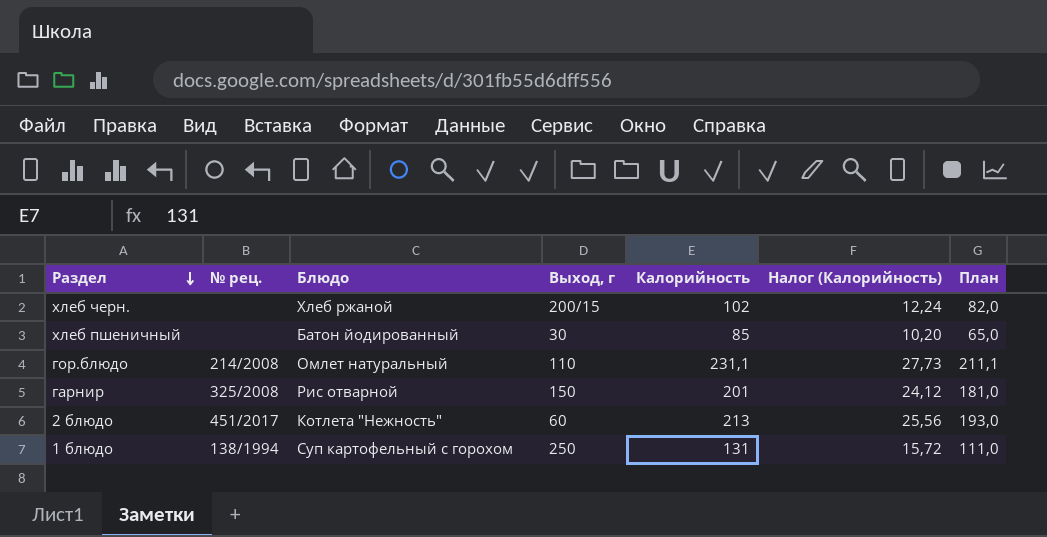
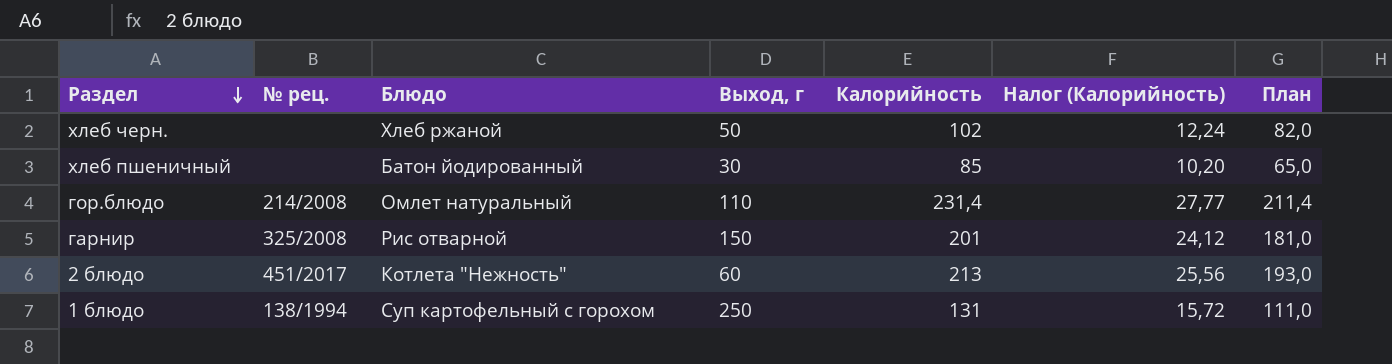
хлеб черн. | Выход, г: 200/15 -> 50
гор.блюдо | Калорийность: 231,1 -> 231,4
гор.блюдо | Налог (Калорийность): 27,73 -> 27,77
гор.блюдо | План: 211,1 -> 211,4

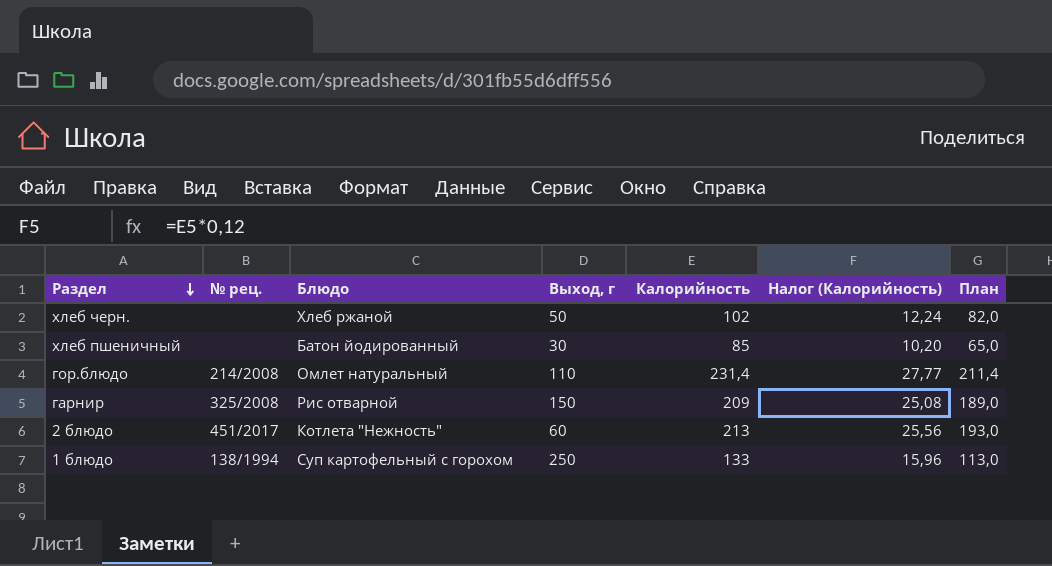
гарнир | Калорийность: 201 -> 209
гарнир | Налог (Калорийность): 24,12 -> 25,08
гарнир | План: 181,0 -> 189,0
1 блюдо | Калорийность: 131 -> 133
1 блюдо | Налог (Калорийность): 15,72 -> 15,96
1 блюдо | План: 111,0 -> 113,0

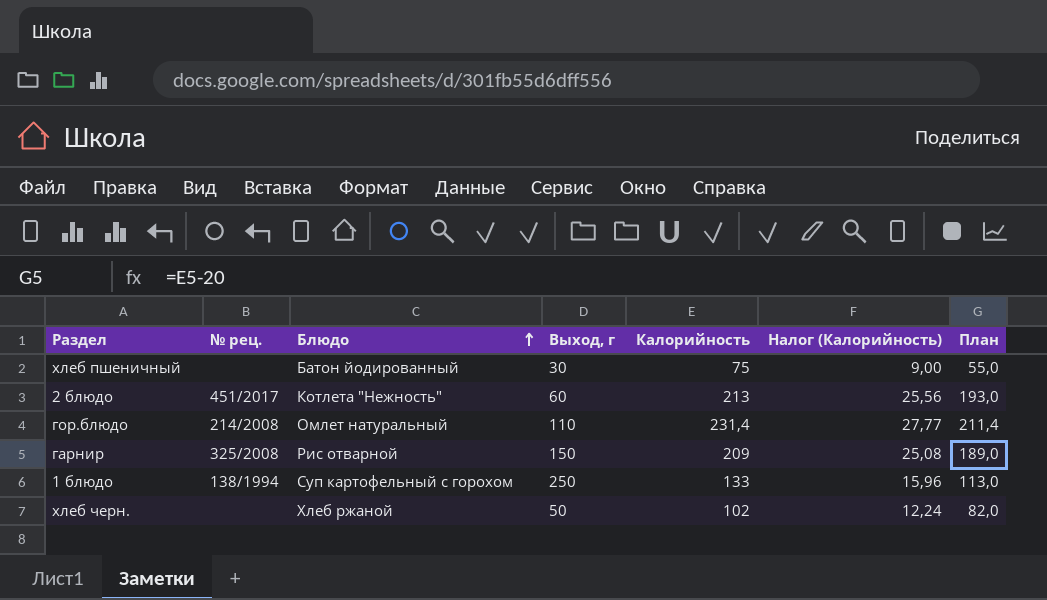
row order: Раздел descending -> Блюдо ascending
хлеб пшеничный | Калорийность: 85 -> 75
хлеб пшеничный | Налог (Калорийность): 10,20 -> 9,00
хлеб пшеничный | План: 65,0 -> 55,0

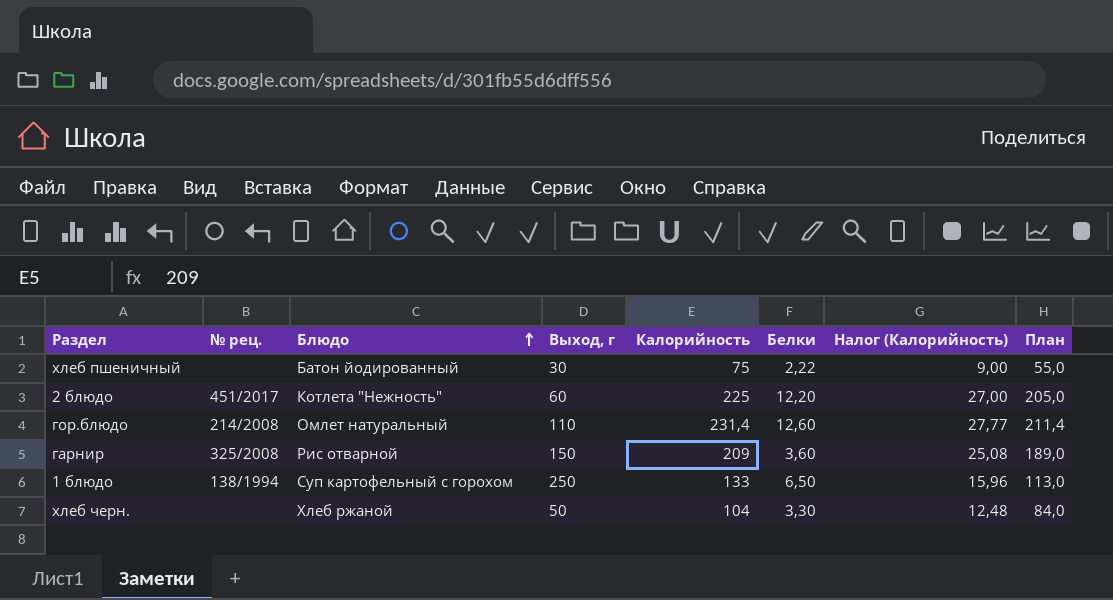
column Белки | position: none -> 6
2 блюдо | Калорийность: 213 -> 225
2 блюдо | Налог (Калорийность): 25,56 -> 27,00
2 блюдо | План: 193,0 -> 205,0
хлеб черн. | Калорийность: 102 -> 104
хлеб черн. | Налог (Калорийность): 12,24 -> 12,48
хлеб черн. | План: 82,0 -> 84,0

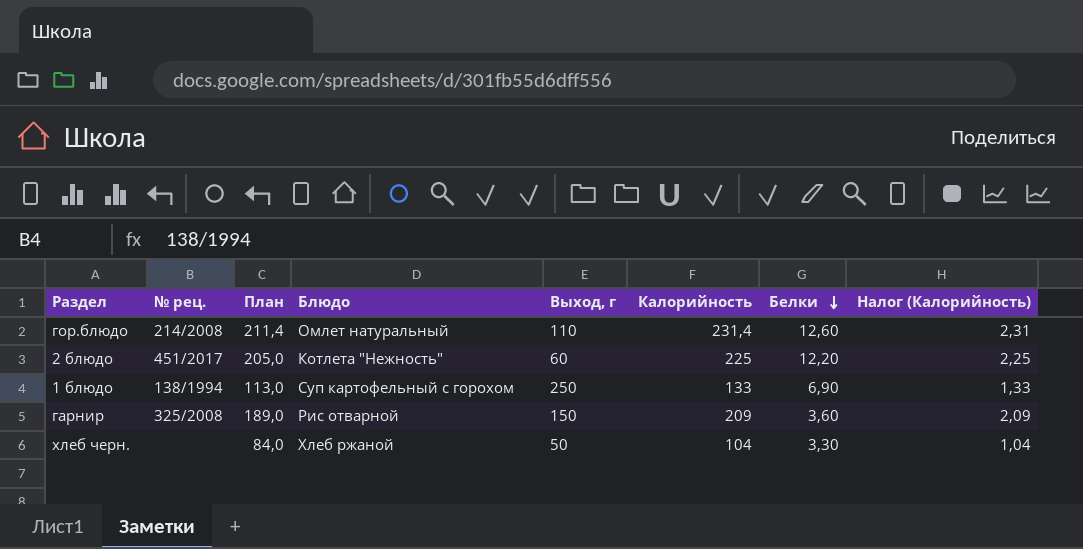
row order: Блюдо ascending -> Белки descending
column План | position: 8 -> 3
column Налог (Калорийность) | formula: [Калорийность] * 0,12 -> [Калорийность] * 0,01
row хлеб пшеничный: none | Батон йодированный | 30 | 75 | 2,22 | 9,00 | 55,0 -> none
1 блюдо | Белки: 6,50 -> 6,90

